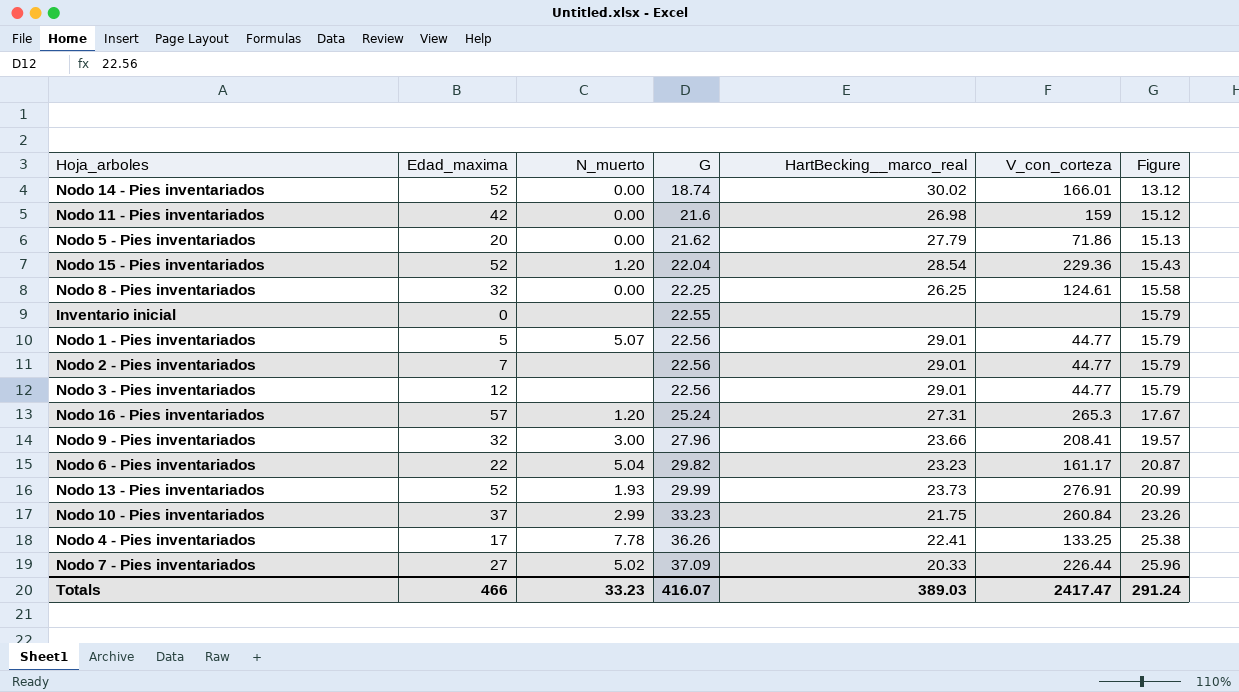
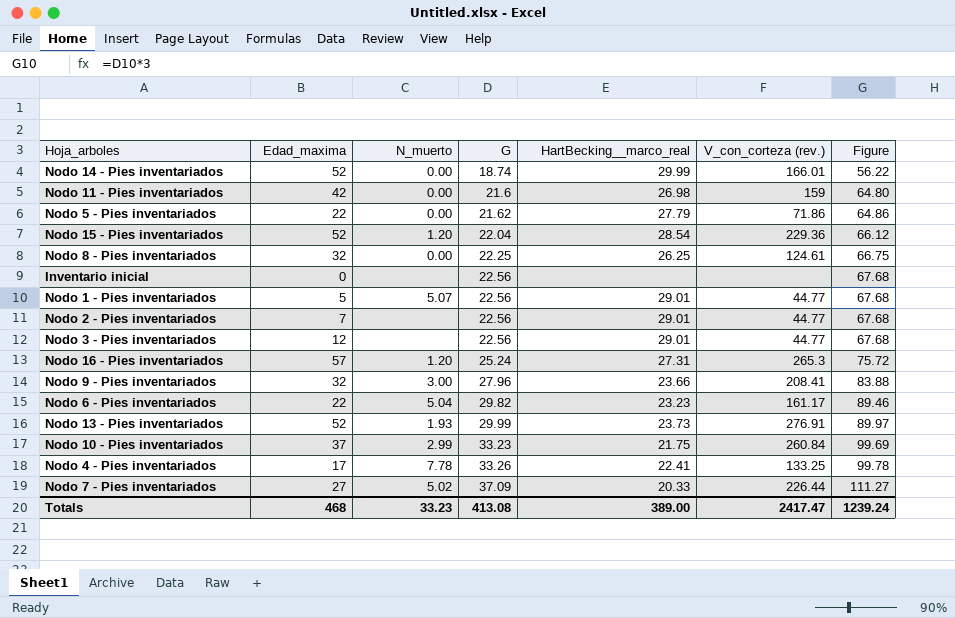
column name: V_con_corteza -> V_con_corteza (rev.)
column Figure | formula: [G] * 0.7 -> [G] * 3
Nodo 14 - Pies inventariados | HartBecking__marco_real: 30.02 -> 29.99
Nodo 5 - Pies inventariados | Edad_maxima: 20 -> 22
Inventario inicial | G: 22.55 -> 22.56
Nodo 4 - Pies inventariados | G: 36.26 -> 33.26
Totals | Edad_maxima: 466 -> 468
Totals | G: 416.07 -> 413.08
Totals | HartBecking__marco_real: 389.03 -> 389.00
Totals | Figure: 291.24 -> 1239.24

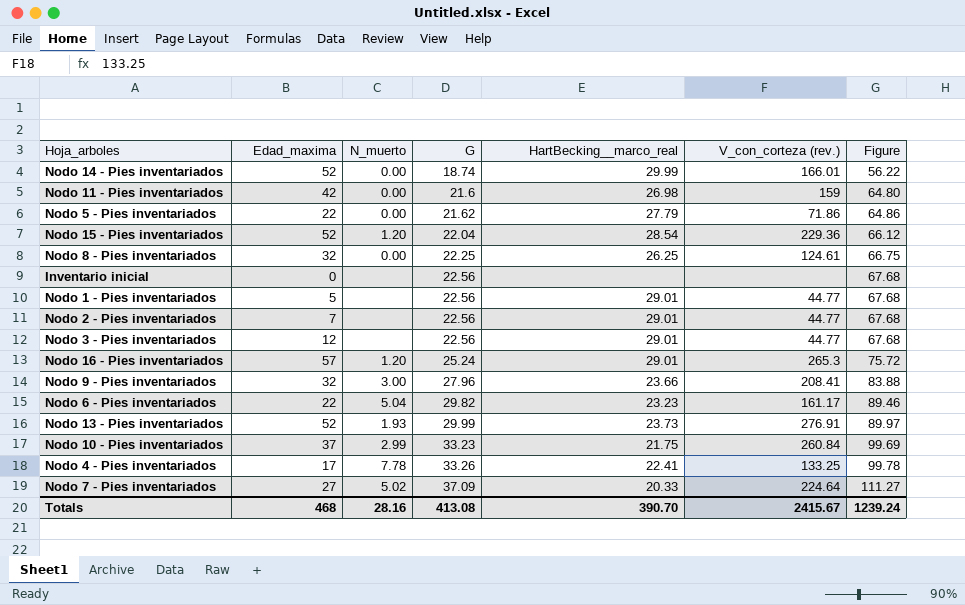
Nodo 1 - Pies inventariados | N_muerto: 5.07 -> none
Nodo 16 - Pies inventariados | HartBecking__marco_real: 27.31 -> 29.01
Nodo 7 - Pies inventariados | V_con_corteza (rev.): 226.44 -> 224.64
Totals | N_muerto: 33.23 -> 28.16
Totals | HartBecking__marco_real: 389.00 -> 390.70
Totals | V_con_corteza (rev.): 2417.47 -> 2415.67

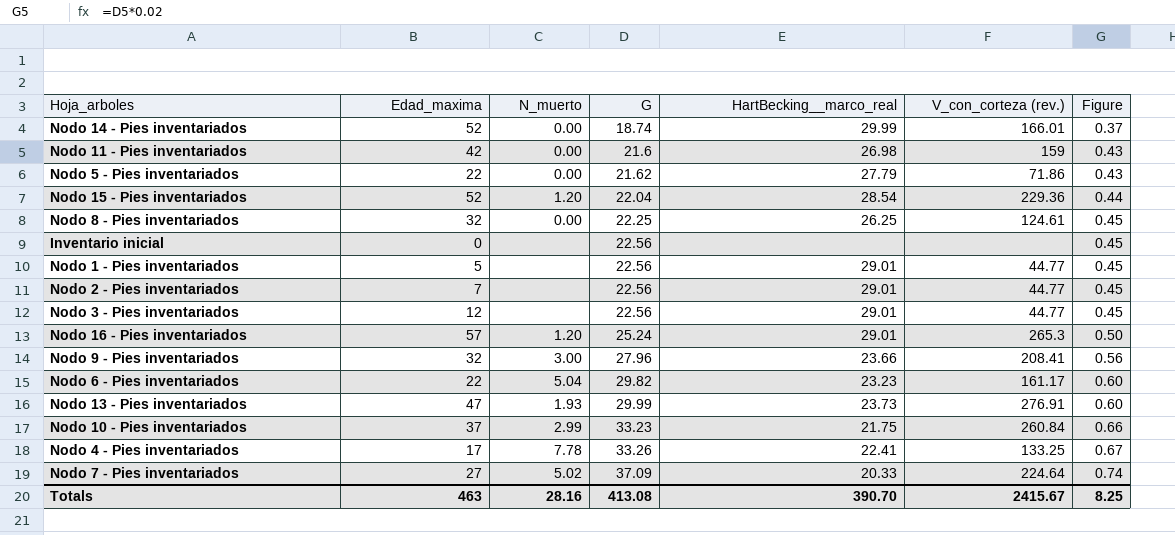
column Figure | formula: [G] * 3 -> [G] * 0.02
Nodo 13 - Pies inventariados | Edad_maxima: 52 -> 47
Totals | Edad_maxima: 468 -> 463
Totals | Figure: 1239.24 -> 8.25

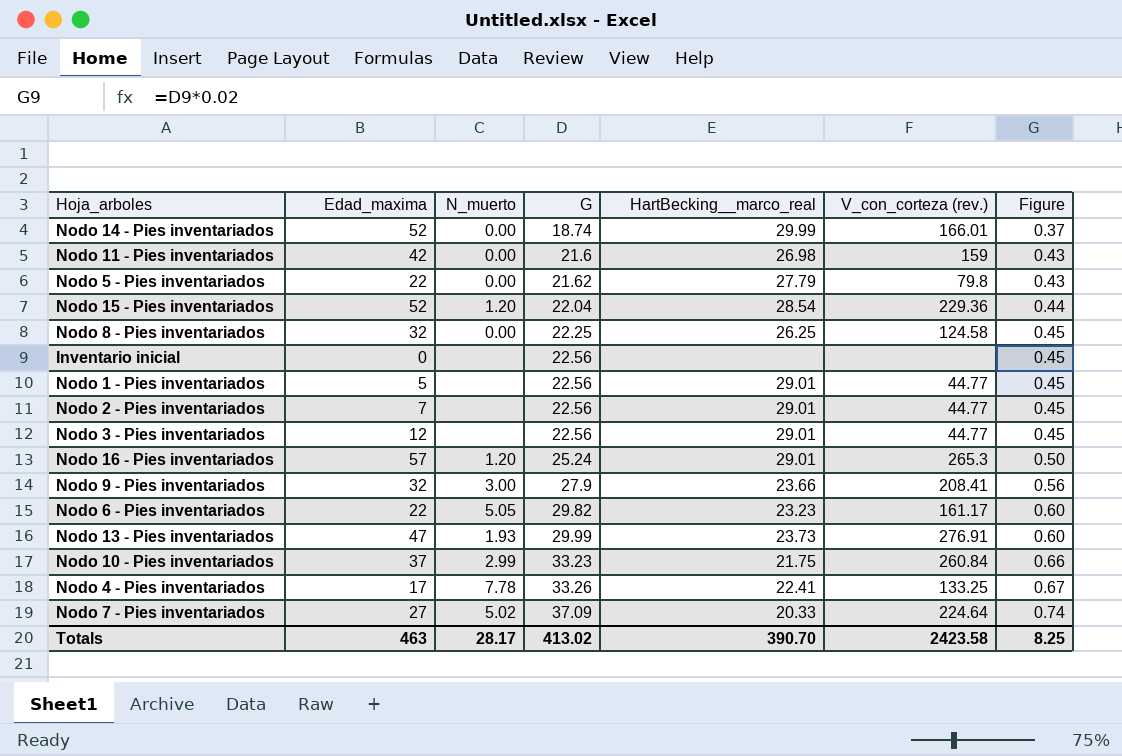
Nodo 5 - Pies inventariados | V_con_corteza (rev.): 71.86 -> 79.8
Nodo 8 - Pies inventariados | V_con_corteza (rev.): 124.61 -> 124.58
Nodo 9 - Pies inventariados | G: 27.96 -> 27.9
Nodo 6 - Pies inventariados | N_muerto: 5.04 -> 5.05
Totals | N_muerto: 28.16 -> 28.17
Totals | G: 413.08 -> 413.02
Totals | V_con_corteza (rev.): 2415.67 -> 2423.58

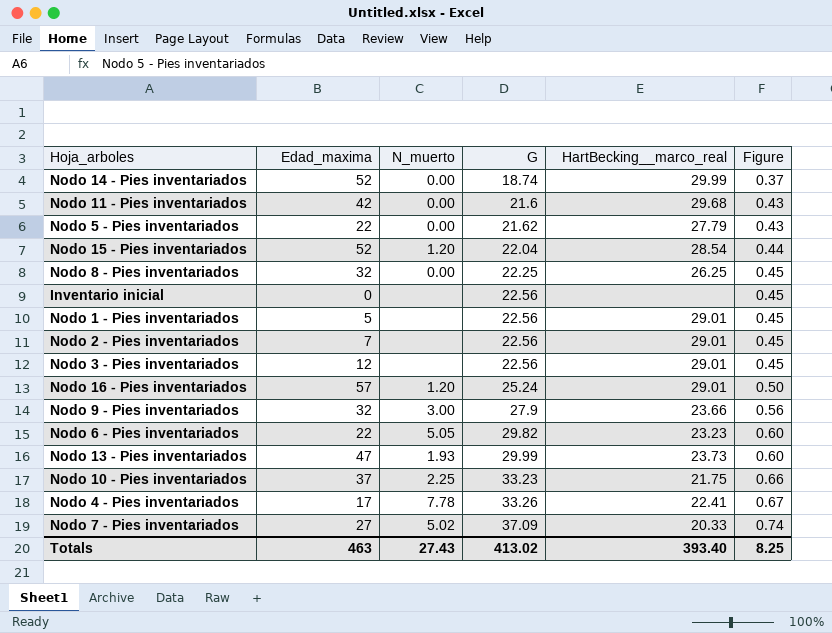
column V_con_corteza (rev.) | position: 6 -> none
Nodo 11 - Pies inventariados | HartBecking__marco_real: 26.98 -> 29.68
Nodo 10 - Pies inventariados | N_muerto: 2.99 -> 2.25
Totals | N_muerto: 28.17 -> 27.43
Totals | HartBecking__marco_real: 390.70 -> 393.40

